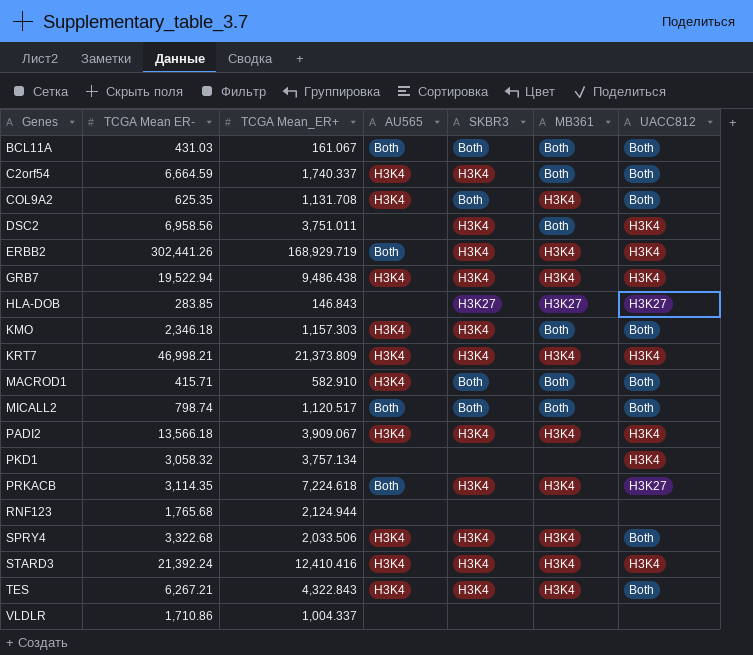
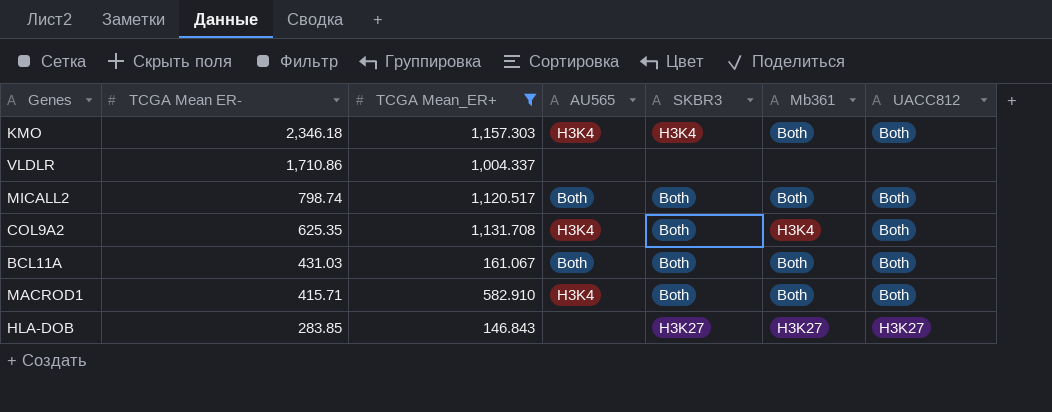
filter: none -> TCGA Mean_ER+ <= 1,157.303
row order: Genes ascending -> TCGA Mean ER- descending
column name: MB361 -> Mb361

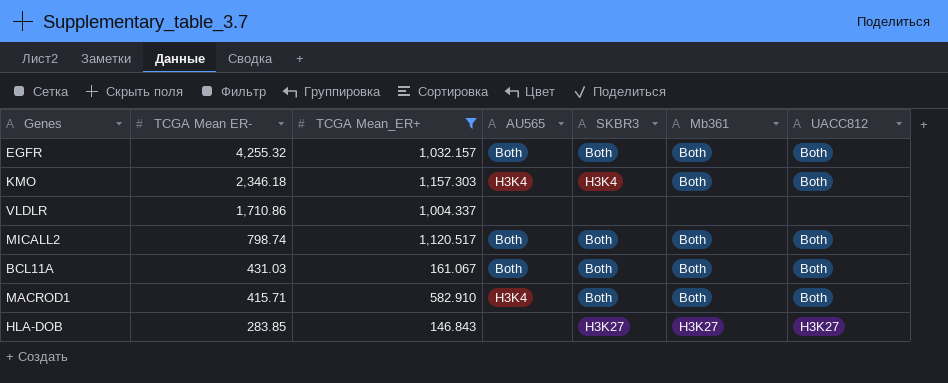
row COL9A2: 625.35 | 1,131.708 | H3K4 | Both | H3K4 | Both -> none
row EGFR: none -> 4,255.32 | 1,032.157 | Both | Both | Both | Both

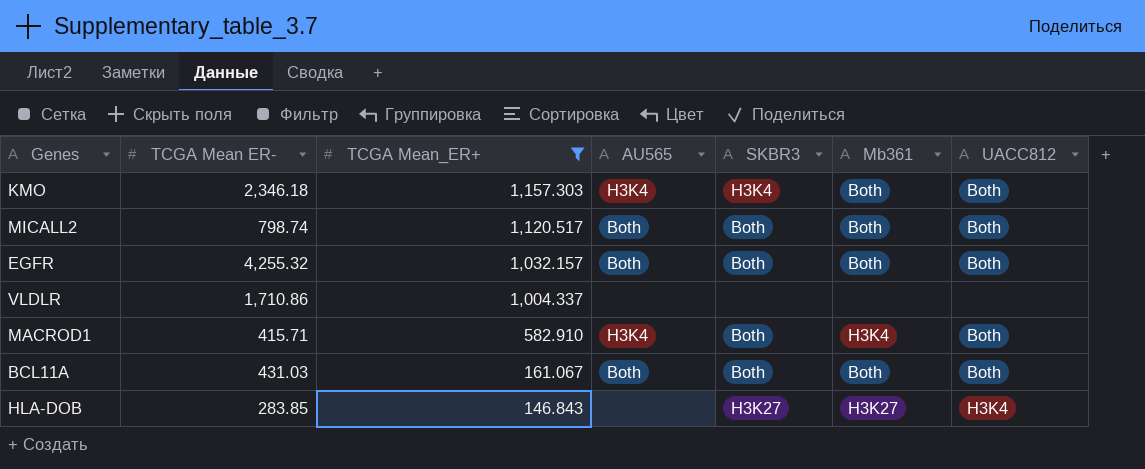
row order: TCGA Mean ER- descending -> TCGA Mean_ER+ descending
MACROD1 | Mb361: Both -> H3K4
HLA-DOB | UACC812: H3K27 -> H3K4

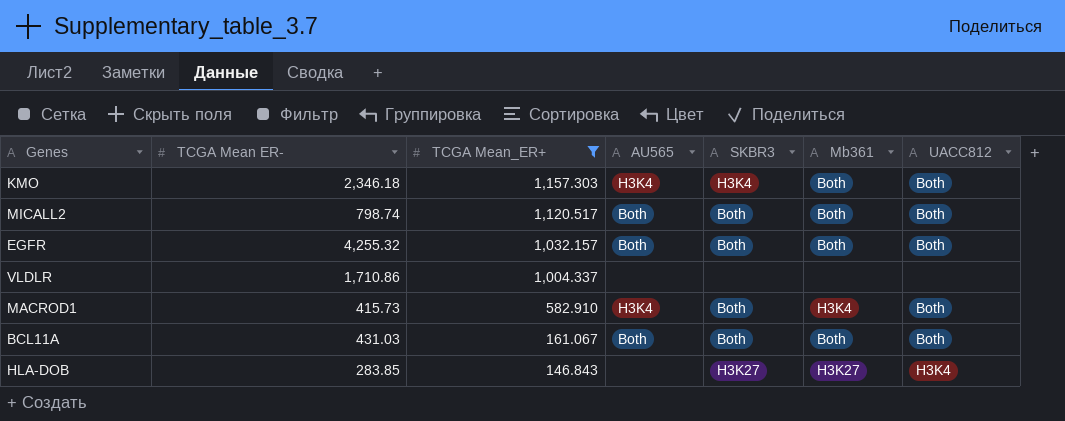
MACROD1 | TCGA Mean ER-: 415.71 -> 415.73

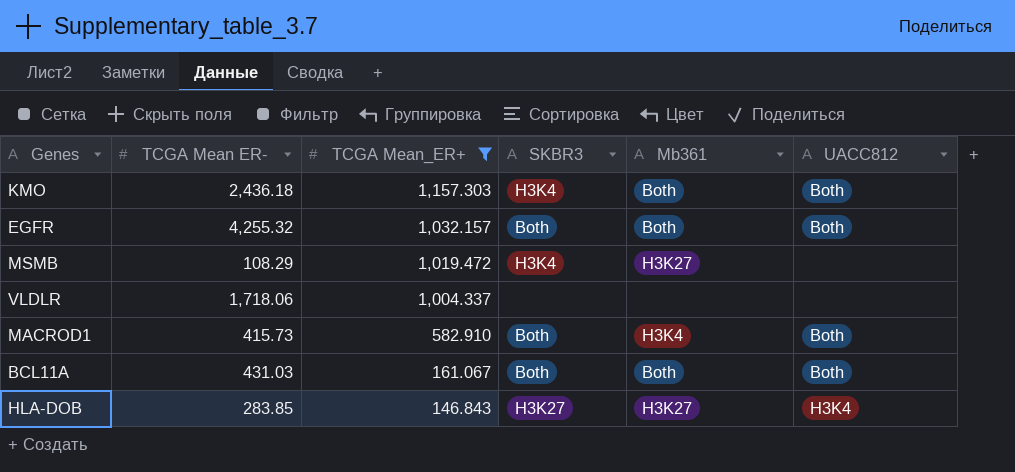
column AU565 | position: 4 -> none
row MICALL2: 798.74 | 1,120.517 | Both | Both | Both | Both -> none
KMO | TCGA Mean ER-: 2,346.18 -> 2,436.18
row MSMB: none -> 108.29 | 1,019.472 | H3K4 | H3K27 | none
VLDLR | TCGA Mean ER-: 1,710.86 -> 1,718.06

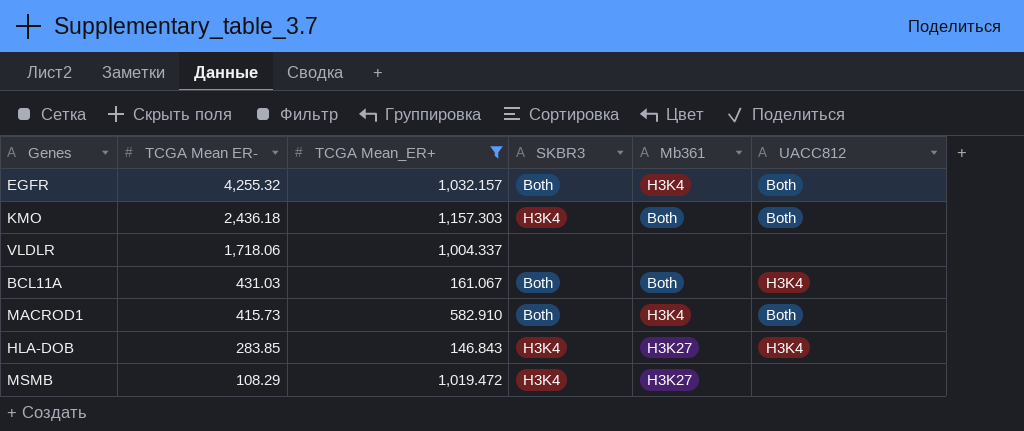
row order: TCGA Mean_ER+ descending -> TCGA Mean ER- descending
EGFR | Mb361: Both -> H3K4
BCL11A | UACC812: Both -> H3K4
HLA-DOB | SKBR3: H3K27 -> H3K4

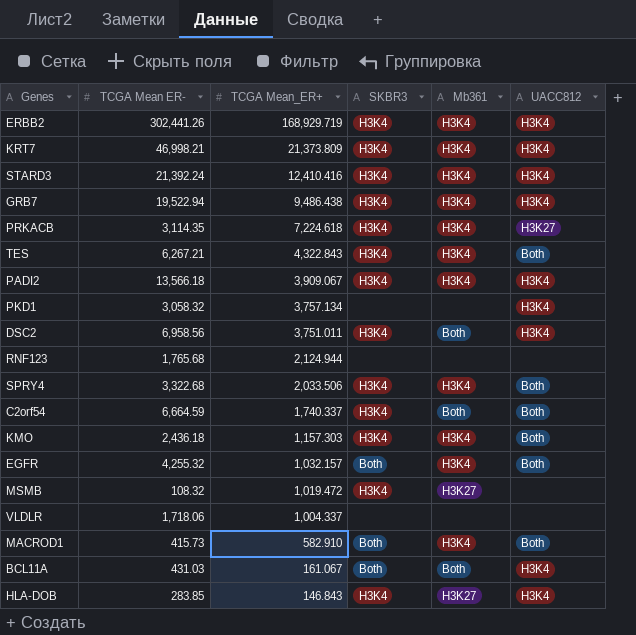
filter: TCGA Mean_ER+ <= 1,157.303 -> none
row order: TCGA Mean ER- descending -> TCGA Mean_ER+ descending
KMO | Mb361: Both -> H3K4
MSMB | TCGA Mean ER-: 108.29 -> 108.32

